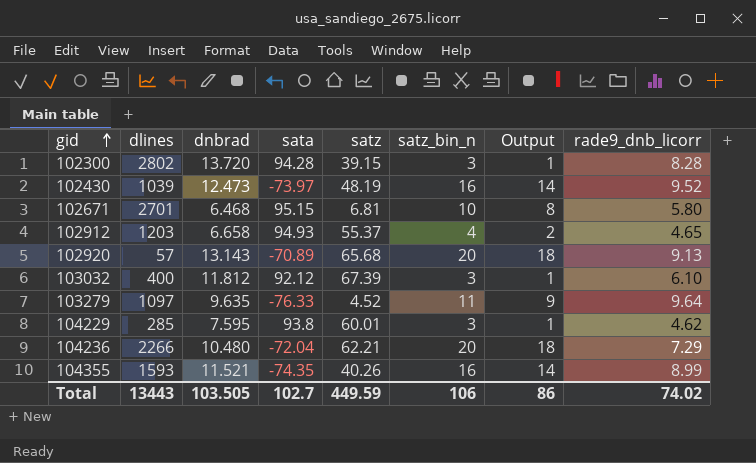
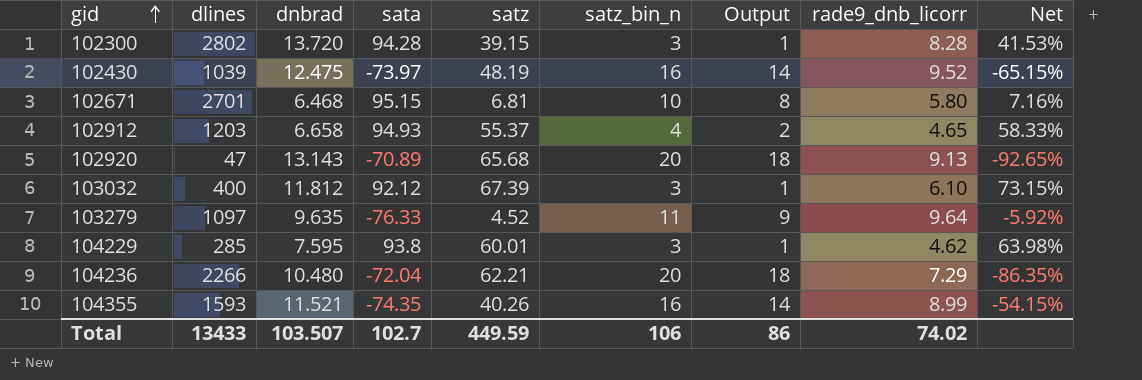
column Net | formula: none -> [satz] / [sata]
102430 | dnbrad: 12.473 -> 12.475
102920 | dlines: 57 -> 47
Total | dlines: 13443 -> 13433
Total | dnbrad: 103.505 -> 103.507

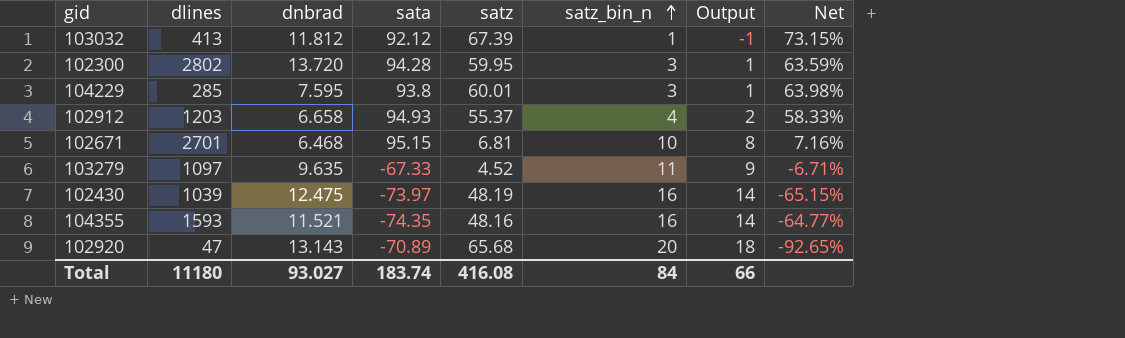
row order: gid ascending -> satz_bin_n ascending
column rade9_dnb_licorr | position: 8 -> none
row 104236: 2266 | 10.480 | -72.04 | 62.21 | 20 | 18 | 7.29 | -86.35% -> none
103032 | dlines: 400 -> 413
103032 | satz_bin_n: 3 -> 1
103032 | Output: 1 -> -1
102300 | satz: 39.15 -> 59.95
102300 | Net: 41.53% -> 63.59%
103279 | sata: -76.33 -> -67.33
103279 | Net: -5.92% -> -6.71%
104355 | satz: 40.26 -> 48.16
104355 | Net: -54.15% -> -64.77%
Total | dlines: 13433 -> 11180
Total | dnbrad: 103.507 -> 93.027
Total | sata: 102.7 -> 183.74
Total | satz: 449.59 -> 416.08
Total | satz_bin_n: 106 -> 84
Total | Output: 86 -> 66

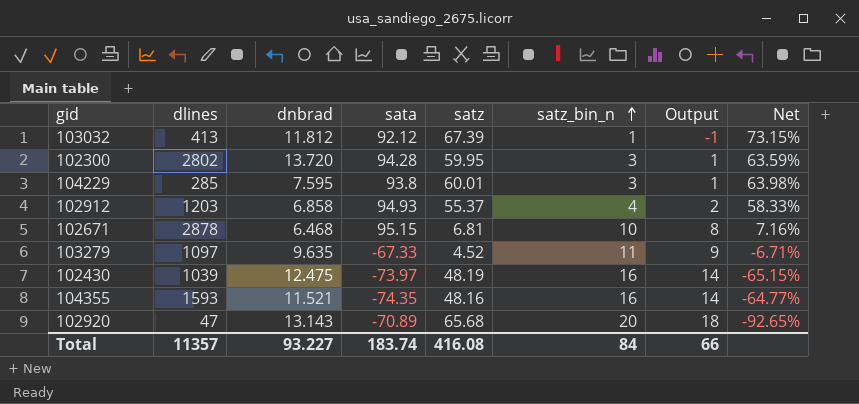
102912 | dnbrad: 6.658 -> 6.858
102671 | dlines: 2701 -> 2878
Total | dlines: 11180 -> 11357
Total | dnbrad: 93.027 -> 93.227

